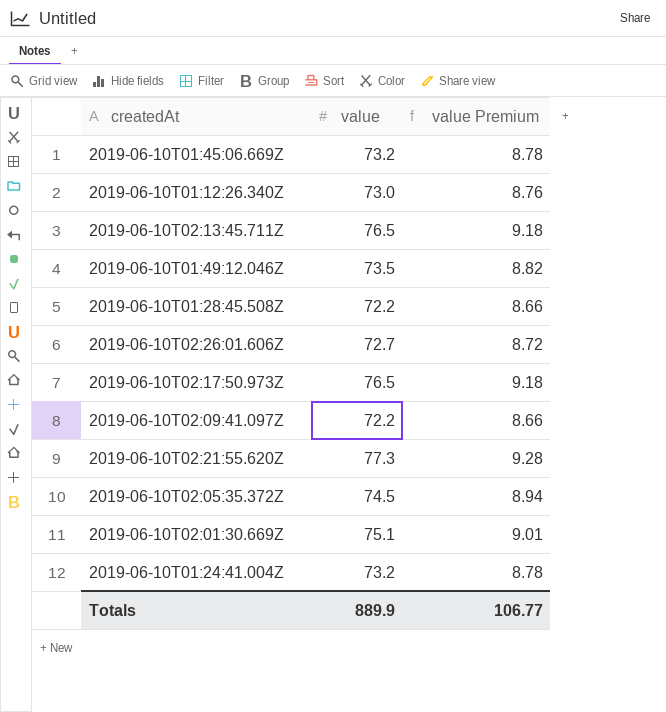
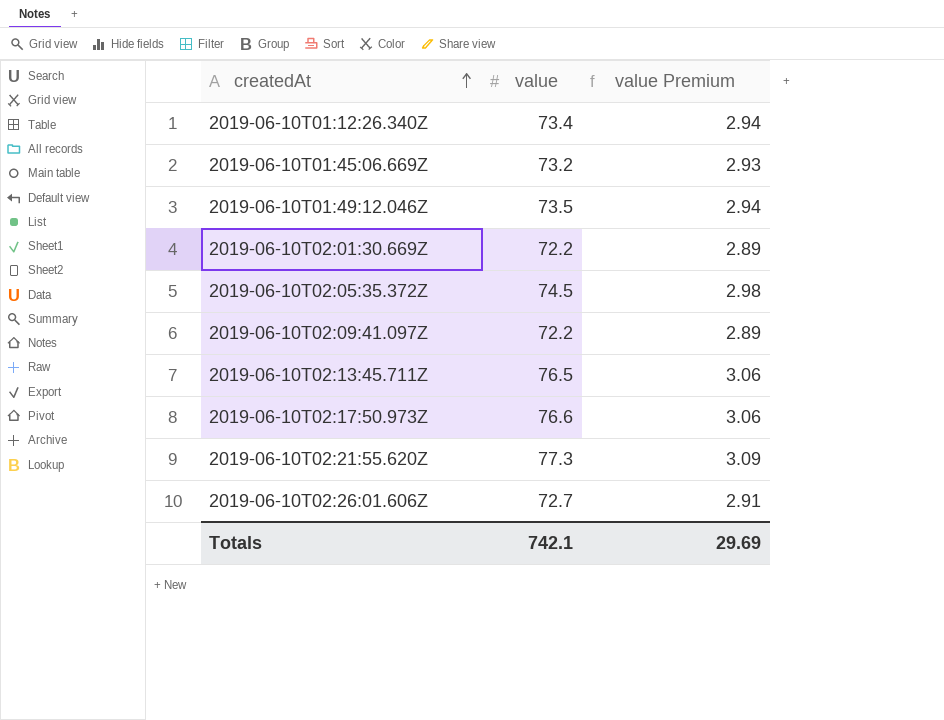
row order: none -> createdAt ascending
column value Premium | formula: [value] * 0.12 -> [value] * 0.04
row 2019-06-10T01:28:45.508Z: 72.2 | 8.66 -> none
row 2019-06-10T01:24:41.004Z: 73.2 | 8.78 -> none
2019-06-10T01:12:26.340Z | value: 73.0 -> 73.4
2019-06-10T02:01:30.669Z | value: 75.1 -> 72.2
2019-06-10T02:17:50.973Z | value: 76.5 -> 76.6
Totals | value: 889.9 -> 742.1
Totals | value Premium: 106.77 -> 29.69

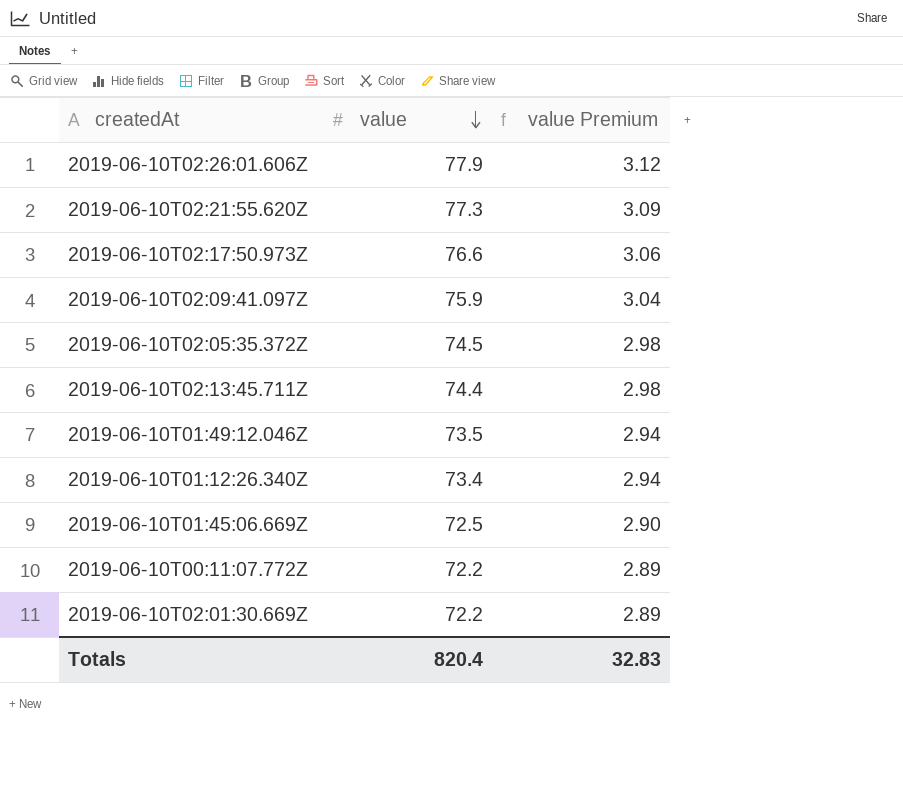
row order: createdAt ascending -> value descending
2019-06-10T02:26:01.606Z | value: 72.7 -> 77.9
2019-06-10T02:26:01.606Z | value Premium: 2.91 -> 3.12
2019-06-10T02:09:41.097Z | value: 72.2 -> 75.9
2019-06-10T02:09:41.097Z | value Premium: 2.89 -> 3.04
2019-06-10T02:13:45.711Z | value: 76.5 -> 74.4
2019-06-10T02:13:45.711Z | value Premium: 3.06 -> 2.98
2019-06-10T01:45:06.669Z | value: 73.2 -> 72.5
2019-06-10T01:45:06.669Z | value Premium: 2.93 -> 2.90
row 2019-06-10T00:11:07.772Z: none -> 72.2 | 2.89
Totals | value: 742.1 -> 820.4
Totals | value Premium: 29.69 -> 32.83

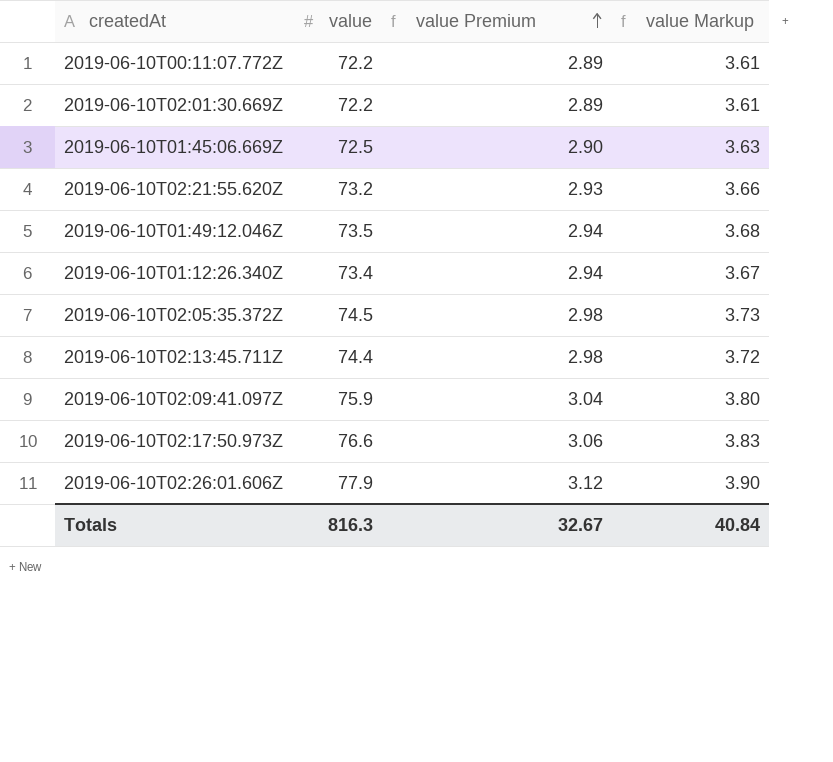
row order: value descending -> value Premium ascending
column value Markup | formula: none -> [value] * 0.05
2019-06-10T02:21:55.620Z | value: 77.3 -> 73.2
2019-06-10T02:21:55.620Z | value Premium: 3.09 -> 2.93
Totals | value: 820.4 -> 816.3
Totals | value Premium: 32.83 -> 32.67

